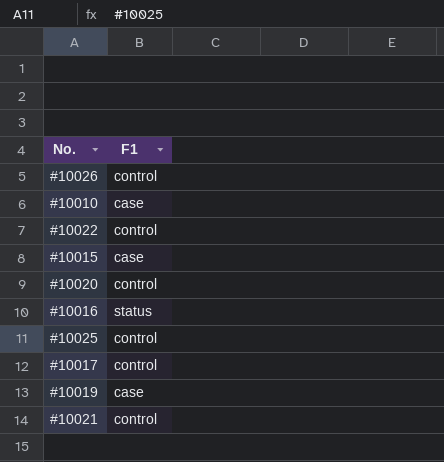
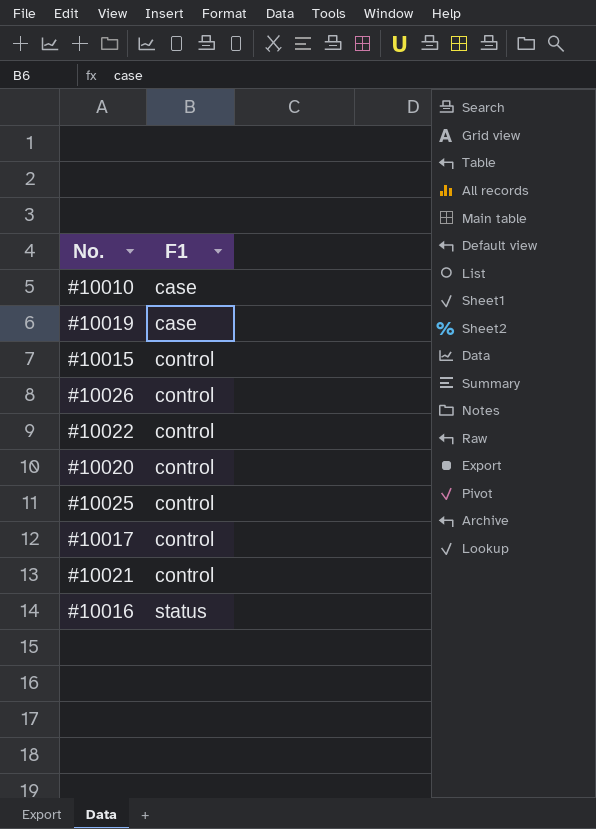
row order: none -> F1 ascending
#10015 | F1: case -> control

